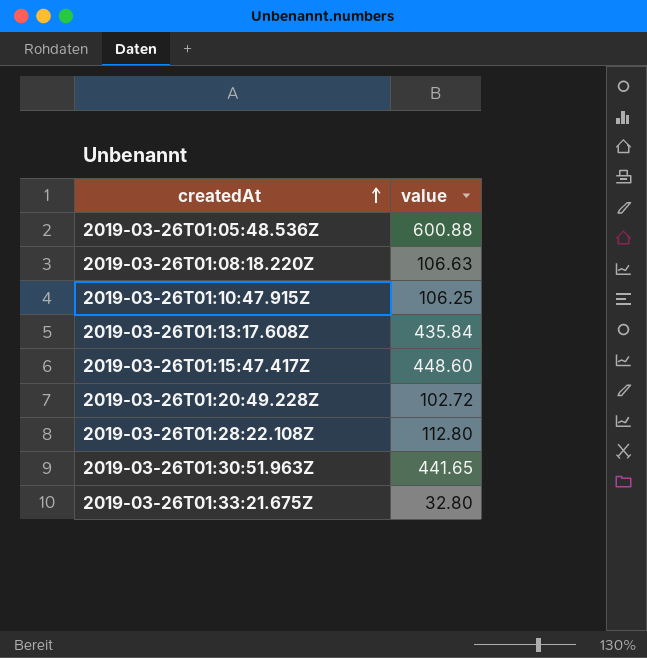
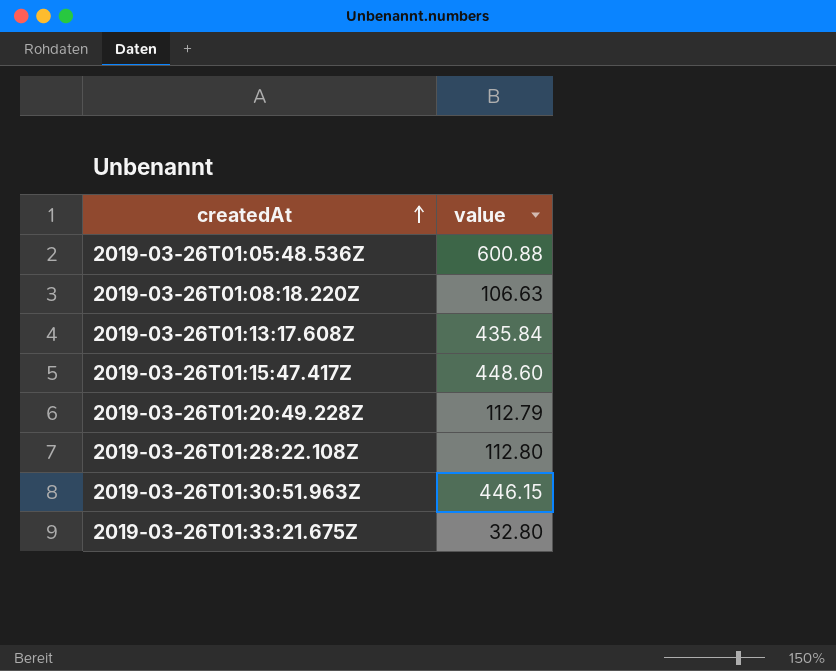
row 2019-03-26T01:10:47.915Z: 106.25 -> none
2019-03-26T01:20:49.228Z | value: 102.72 -> 112.79
2019-03-26T01:30:51.963Z | value: 441.65 -> 446.15

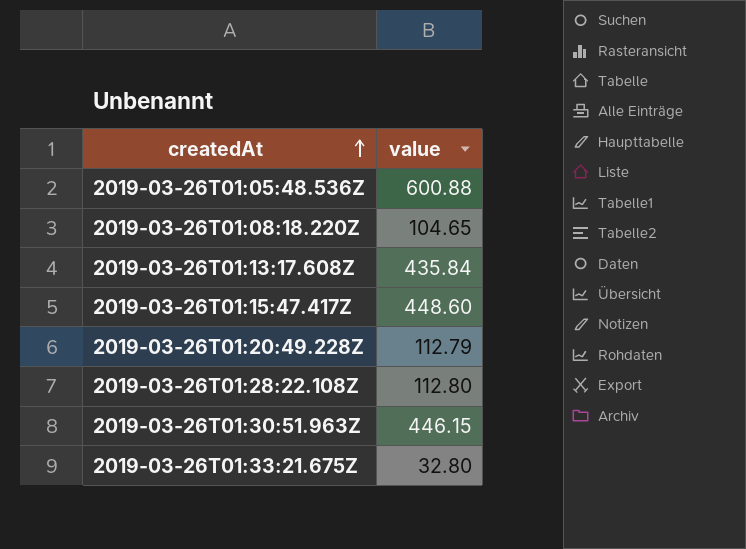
2019-03-26T01:08:18.220Z | value: 106.63 -> 104.65

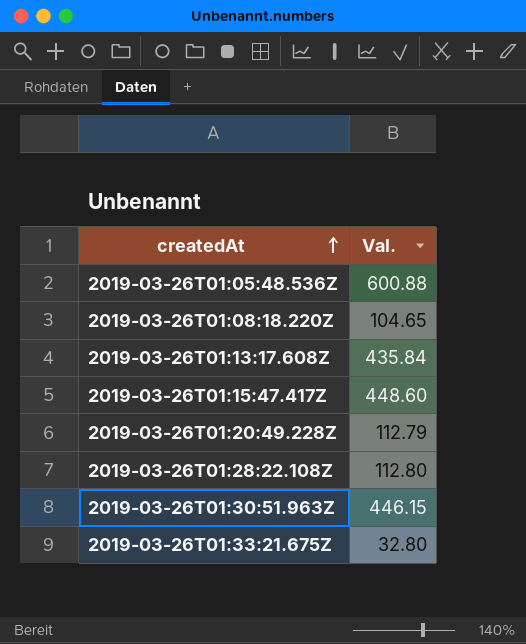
column name: value -> Val.

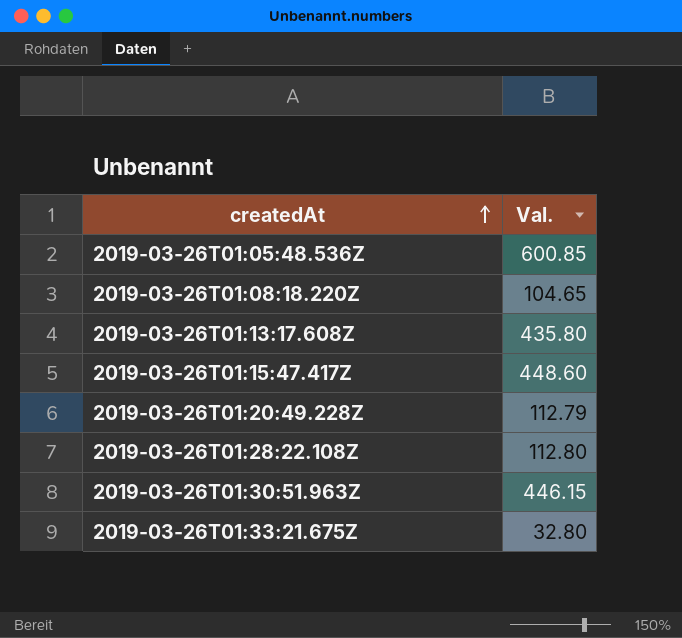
2019-03-26T01:05:48.536Z | Val.: 600.88 -> 600.85
2019-03-26T01:13:17.608Z | Val.: 435.84 -> 435.80

